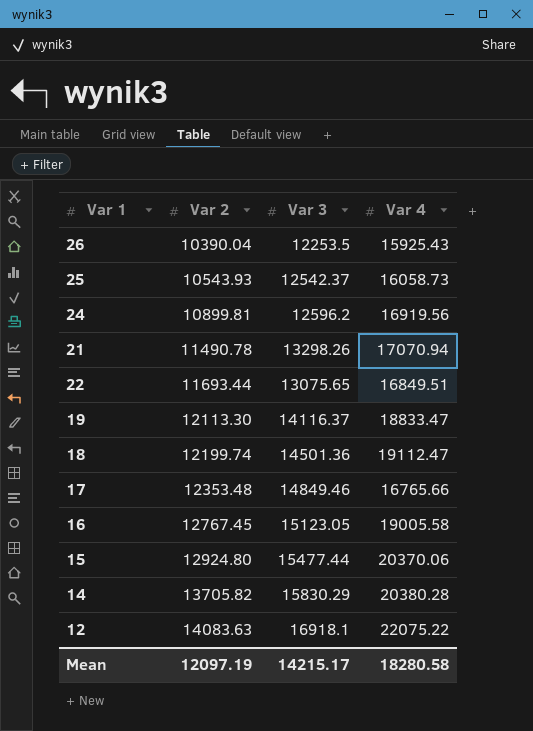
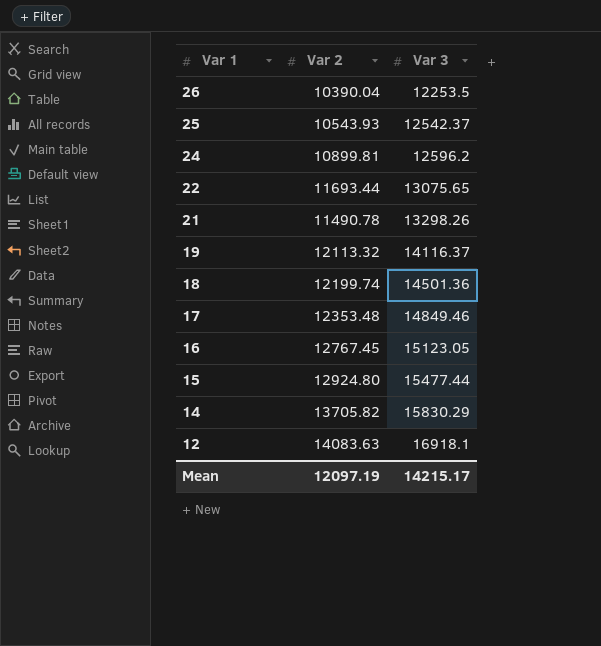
row order: Var 2 ascending -> Var 1 descending
column Var 4 | position: 4 -> none
19 | Var 2: 12113.30 -> 12113.32

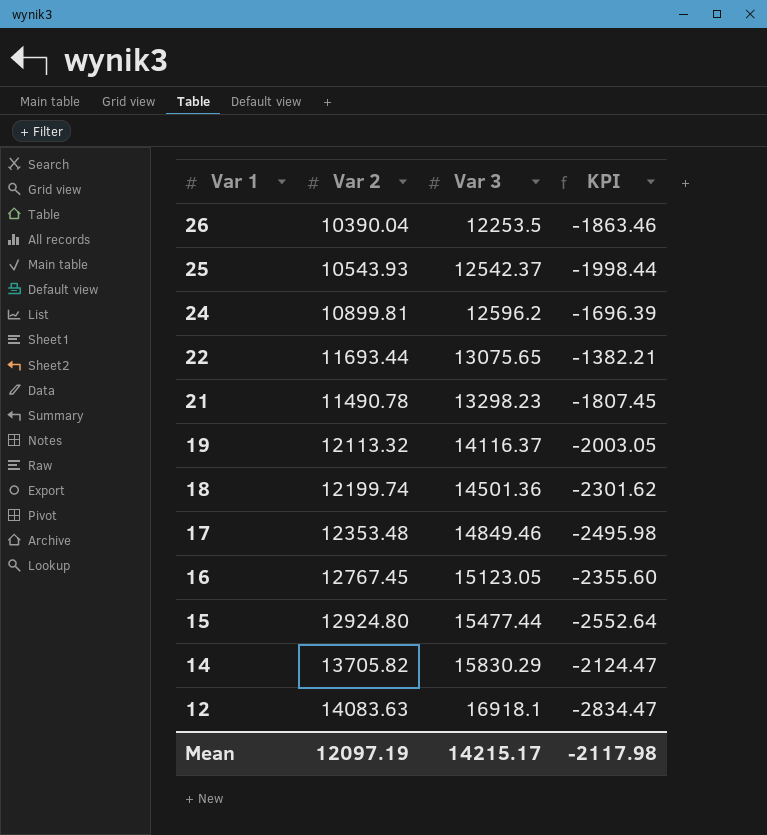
column KPI | formula: none -> [Var 2] - [Var 3]
21 | Var 3: 13298.26 -> 13298.23

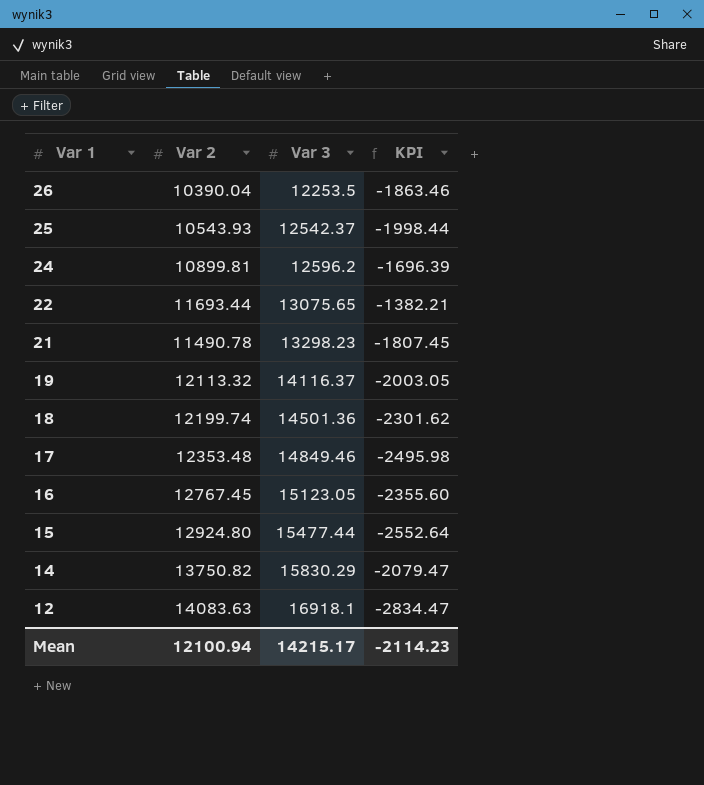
14 | Var 2: 13705.82 -> 13750.82
14 | KPI: -2124.47 -> -2079.47
Mean | Var 2: 12097.19 -> 12100.94
Mean | KPI: -2117.98 -> -2114.23

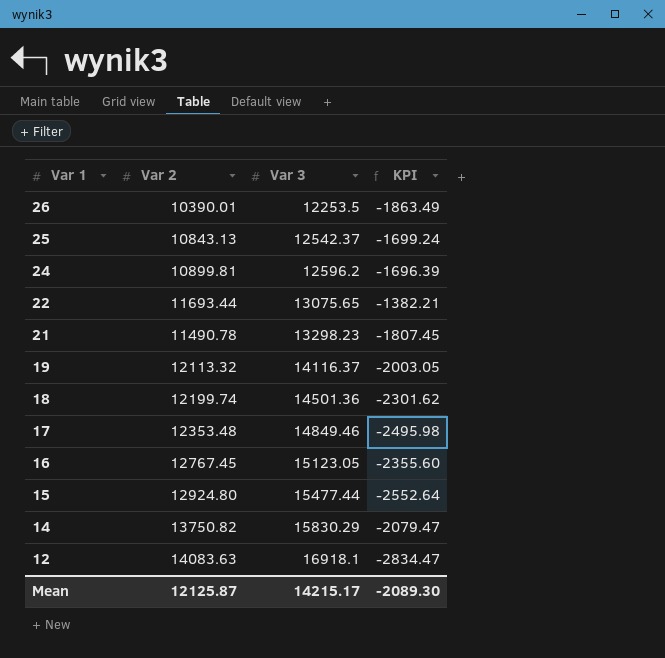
26 | Var 2: 10390.04 -> 10390.01
26 | KPI: -1863.46 -> -1863.49
25 | Var 2: 10543.93 -> 10843.13
25 | KPI: -1998.44 -> -1699.24
Mean | Var 2: 12100.94 -> 12125.87
Mean | KPI: -2114.23 -> -2089.30

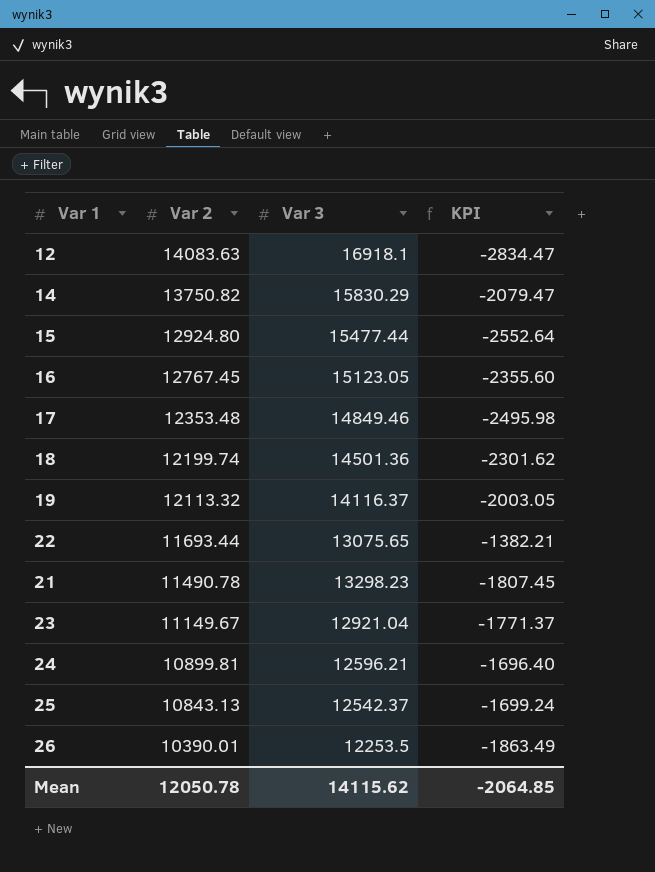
row order: Var 1 descending -> Var 2 descending
row 23: none -> 11149.67 | 12921.04 | -1771.37
24 | Var 3: 12596.2 -> 12596.21
24 | KPI: -1696.39 -> -1696.40
Mean | Var 2: 12125.87 -> 12050.78
Mean | Var 3: 14215.17 -> 14115.62
Mean | KPI: -2089.30 -> -2064.85

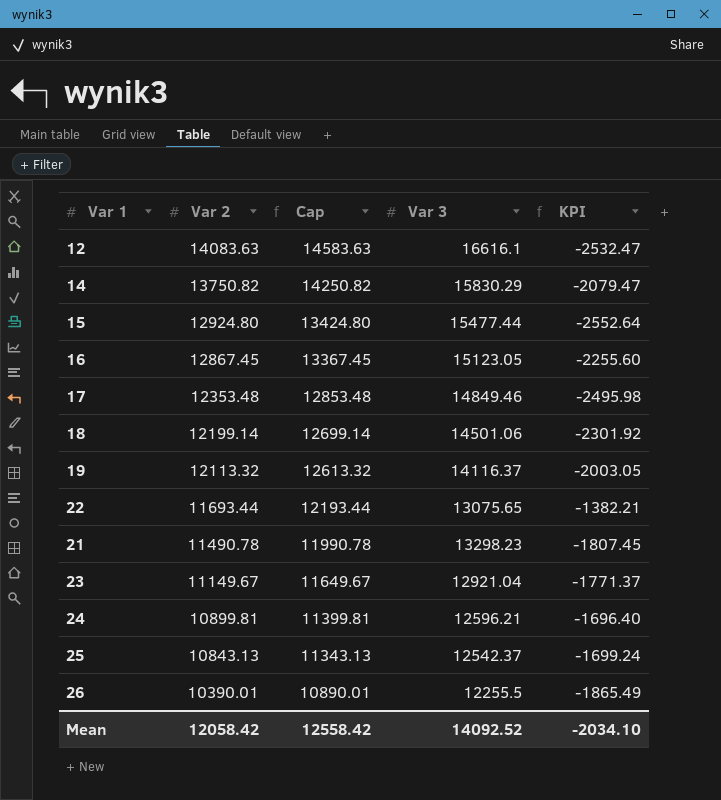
column Cap | formula: none -> [Var 2] + 500
12 | Var 3: 16918.1 -> 16616.1
12 | KPI: -2834.47 -> -2532.47
16 | Var 2: 12767.45 -> 12867.45
16 | KPI: -2355.60 -> -2255.60
18 | Var 2: 12199.74 -> 12199.14
18 | Var 3: 14501.36 -> 14501.06
18 | KPI: -2301.62 -> -2301.92
26 | Var 3: 12253.5 -> 12255.5
26 | KPI: -1863.49 -> -1865.49
Mean | Var 2: 12050.78 -> 12058.42
Mean | Var 3: 14115.62 -> 14092.52
Mean | KPI: -2064.85 -> -2034.10

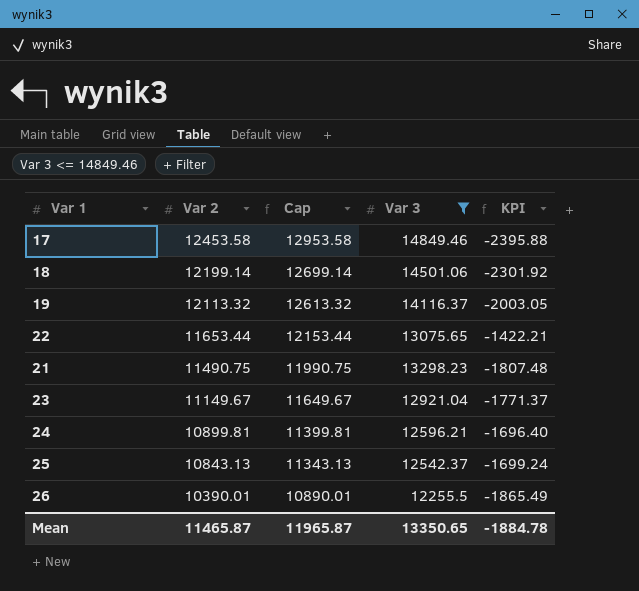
filter: none -> Var 3 <= 14849.46
17 | Var 2: 12353.48 -> 12453.58
17 | Cap: 12853.48 -> 12953.58
17 | KPI: -2495.98 -> -2395.88
22 | Var 2: 11693.44 -> 11653.44
22 | Cap: 12193.44 -> 12153.44
22 | KPI: -1382.21 -> -1422.21
21 | Var 2: 11490.78 -> 11490.75
21 | Cap: 11990.78 -> 11990.75
21 | KPI: -1807.45 -> -1807.48
Mean | Var 2: 12058.42 -> 11465.87
Mean | Cap: 12558.42 -> 11965.87
Mean | Var 3: 14092.52 -> 13350.65
Mean | KPI: -2034.10 -> -1884.78

